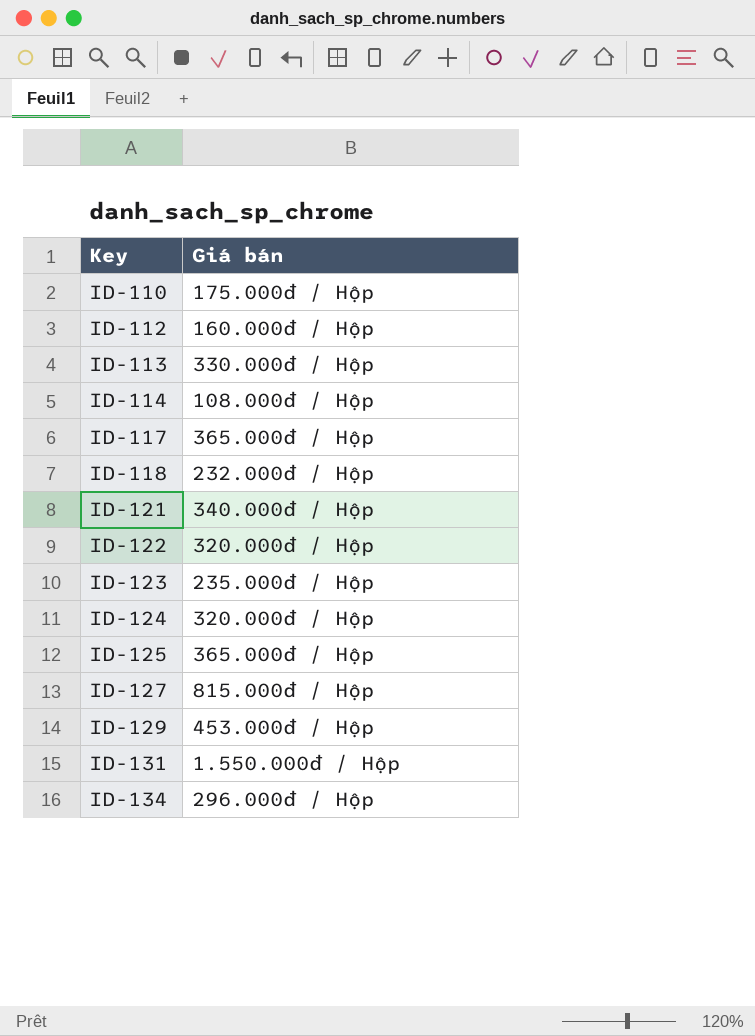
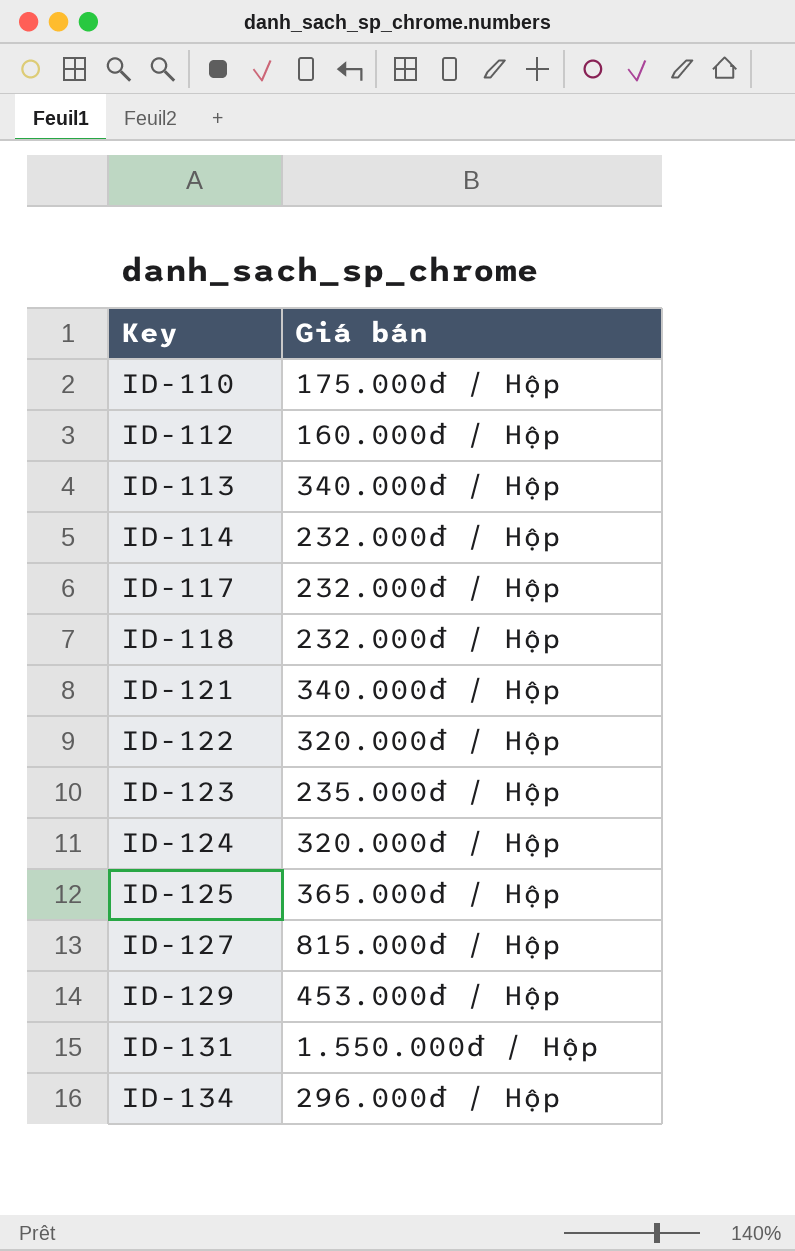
ID-113 | Giá bán: 330.000đ / Hộp -> 340.000đ / Hộp
ID-114 | Giá bán: 108.000đ / Hộp -> 232.000đ / Hộp
ID-117 | Giá bán: 365.000đ / Hộp -> 232.000đ / Hộp

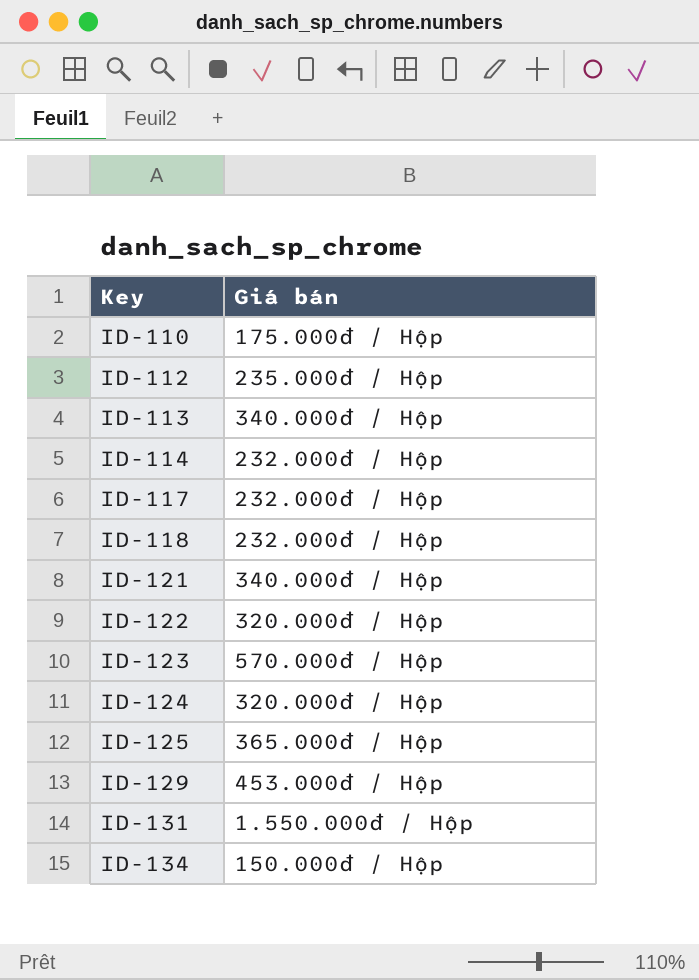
row ID-127: 815.000đ / Hộp -> none
ID-112 | Giá bán: 160.000đ / Hộp -> 235.000đ / Hộp
ID-123 | Giá bán: 235.000đ / Hộp -> 570.000đ / Hộp
ID-134 | Giá bán: 296.000đ / Hộp -> 150.000đ / Hộp

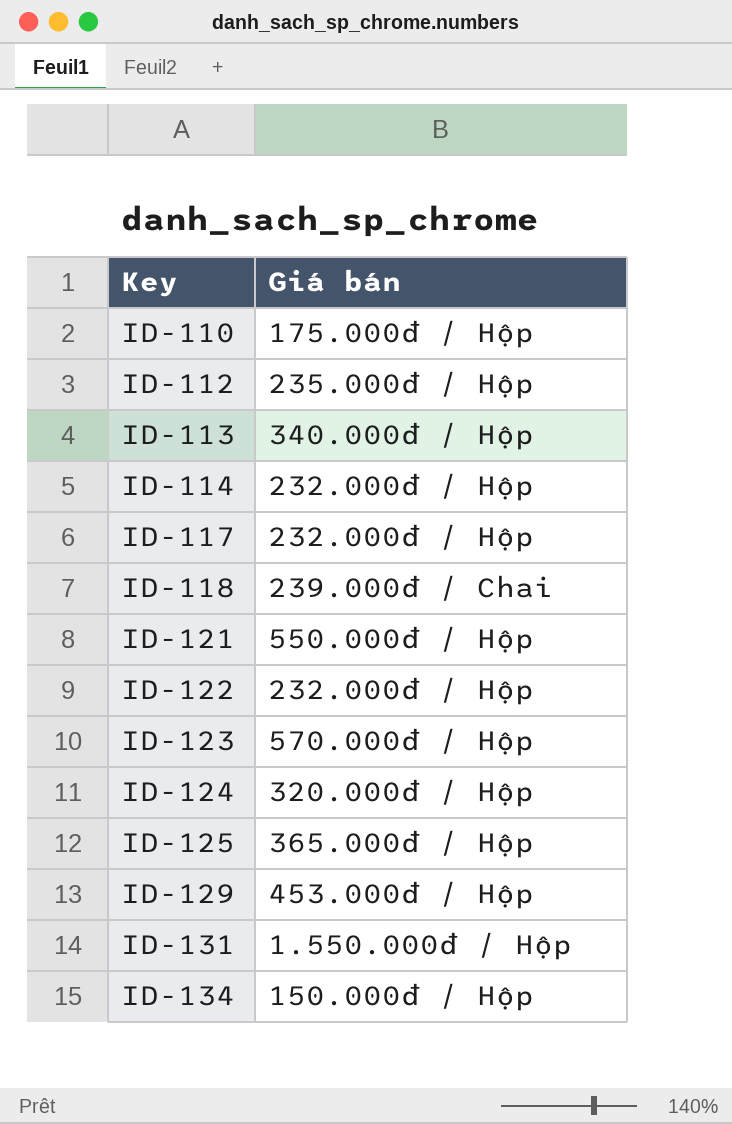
ID-118 | Giá bán: 232.000đ / Hộp -> 239.000đ / Chai
ID-121 | Giá bán: 340.000đ / Hộp -> 550.000đ / Hộp
ID-122 | Giá bán: 320.000đ / Hộp -> 232.000đ / Hộp

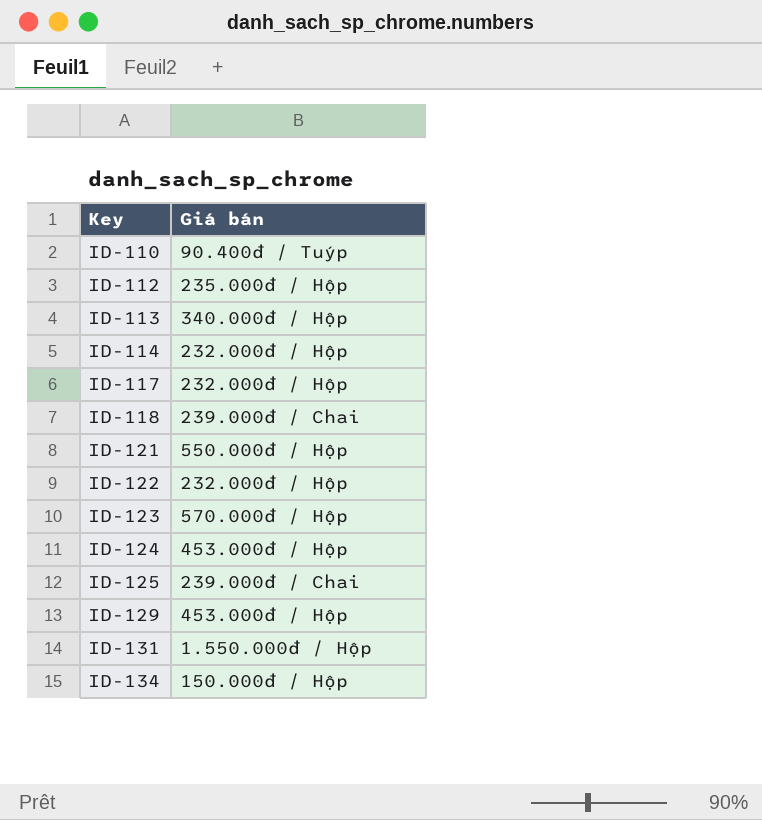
ID-110 | Giá bán: 175.000đ / Hộp -> 90.400đ / Tuýp
ID-124 | Giá bán: 320.000đ / Hộp -> 453.000đ / Hộp
ID-125 | Giá bán: 365.000đ / Hộp -> 239.000đ / Chai

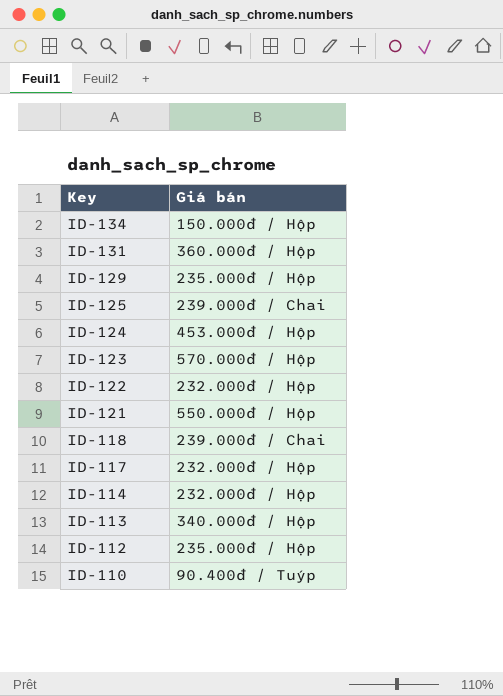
row order: Key ascending -> Key descending
ID-131 | Giá bán: 1.550.000đ / Hộp -> 360.000đ / Hộp
ID-129 | Giá bán: 453.000đ / Hộp -> 235.000đ / Hộp

